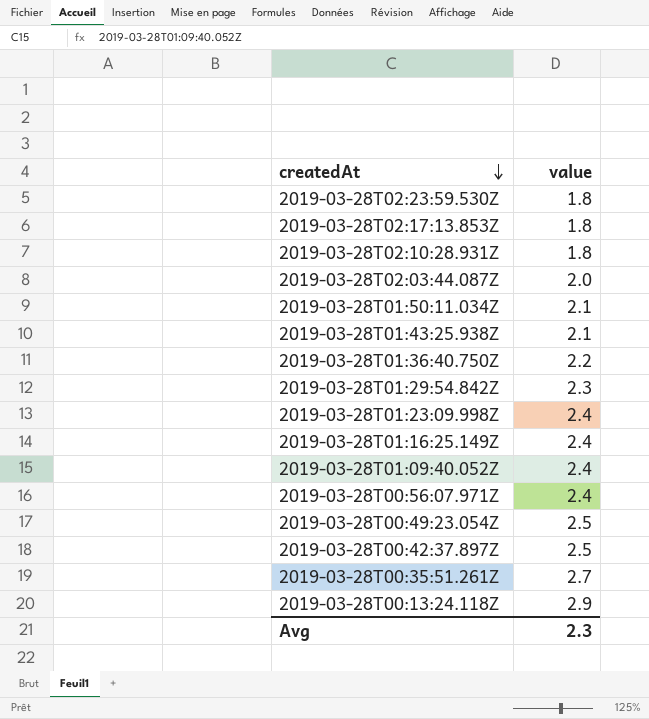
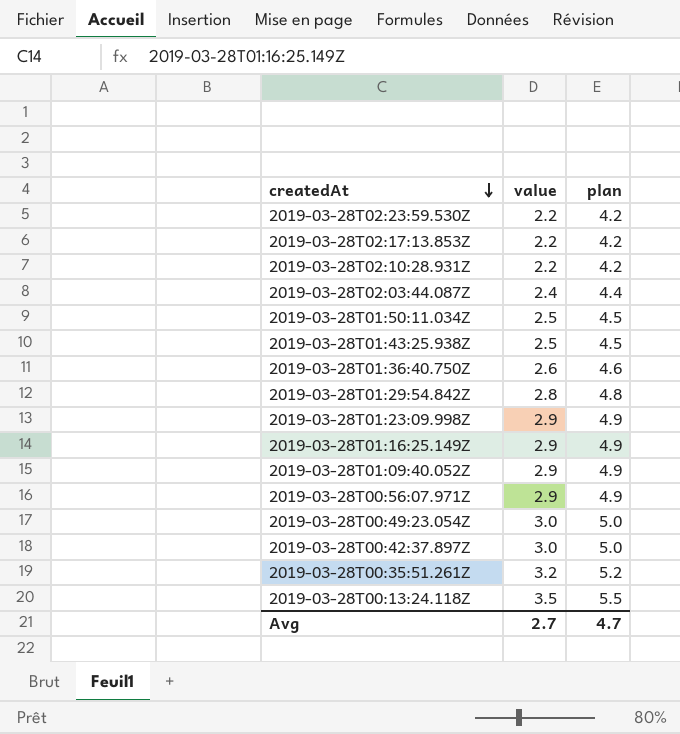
column plan | formula: none -> [value] + 2
2019-03-28T02:23:59.530Z | value: 1.8 -> 2.2
2019-03-28T02:17:13.853Z | value: 1.8 -> 2.2
2019-03-28T02:10:28.931Z | value: 1.8 -> 2.2
2019-03-28T02:03:44.087Z | value: 2.0 -> 2.4
2019-03-28T01:50:11.034Z | value: 2.1 -> 2.5
2019-03-28T01:43:25.938Z | value: 2.1 -> 2.5
2019-03-28T01:36:40.750Z | value: 2.2 -> 2.6
2019-03-28T01:29:54.842Z | value: 2.3 -> 2.8
2019-03-28T01:23:09.998Z | value: 2.4 -> 2.9
2019-03-28T01:16:25.149Z | value: 2.4 -> 2.9
2019-03-28T01:09:40.052Z | value: 2.4 -> 2.9
2019-03-28T00:56:07.971Z | value: 2.4 -> 2.9
2019-03-28T00:49:23.054Z | value: 2.5 -> 3.0
2019-03-28T00:42:37.897Z | value: 2.5 -> 3.0
2019-03-28T00:35:51.261Z | value: 2.7 -> 3.2
2019-03-28T00:13:24.118Z | value: 2.9 -> 3.5
Avg | value: 2.3 -> 2.7

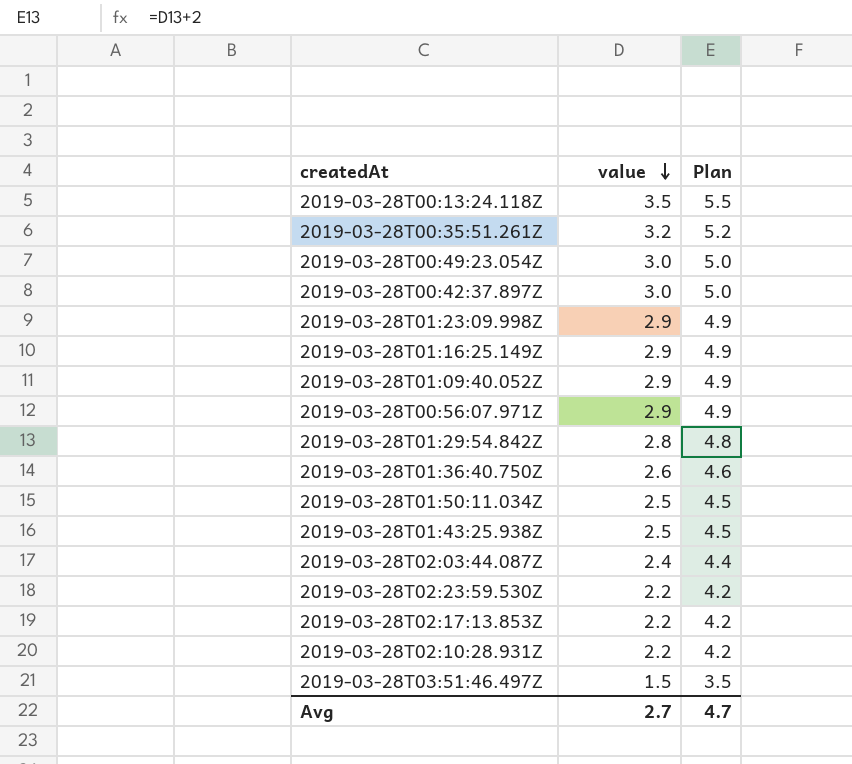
row order: createdAt descending -> value descending
column name: plan -> Plan
row 2019-03-28T03:51:46.497Z: none -> 1.5 | 3.5

